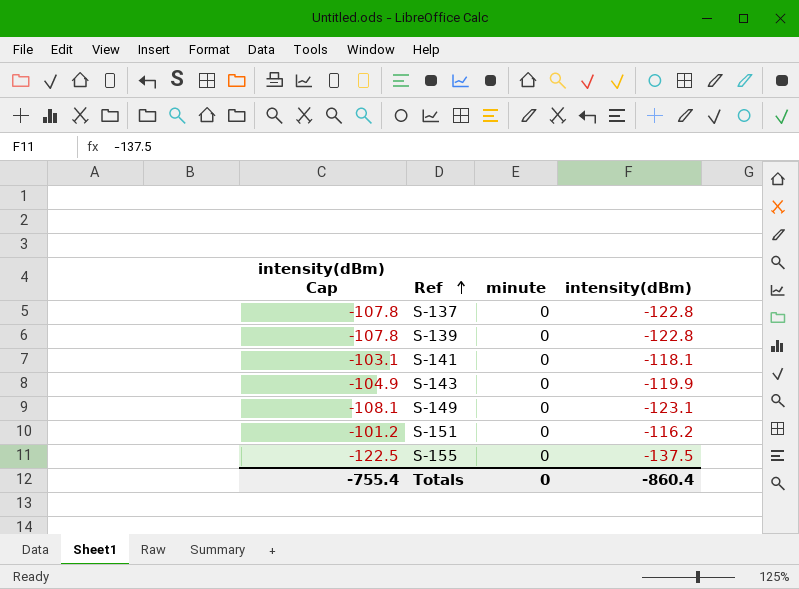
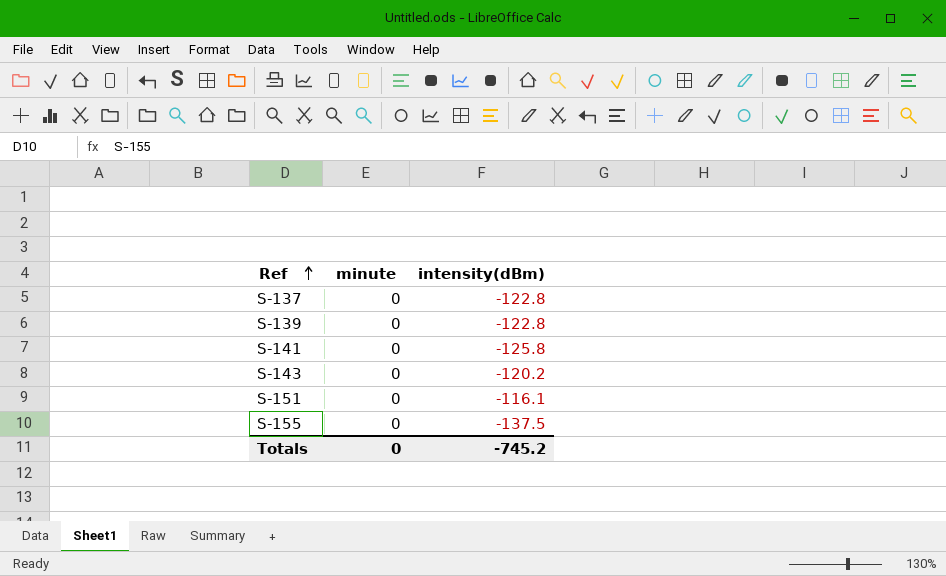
column intensity(dBm) Cap | formula: [intensity(dBm)] + 15 -> none
row S-149: -108.1 | 0 | -123.1 -> none
S-141 | intensity(dBm): -118.1 -> -125.8
S-143 | intensity(dBm): -119.9 -> -120.2
S-151 | intensity(dBm): -116.2 -> -116.1
Totals | intensity(dBm): -860.4 -> -745.2

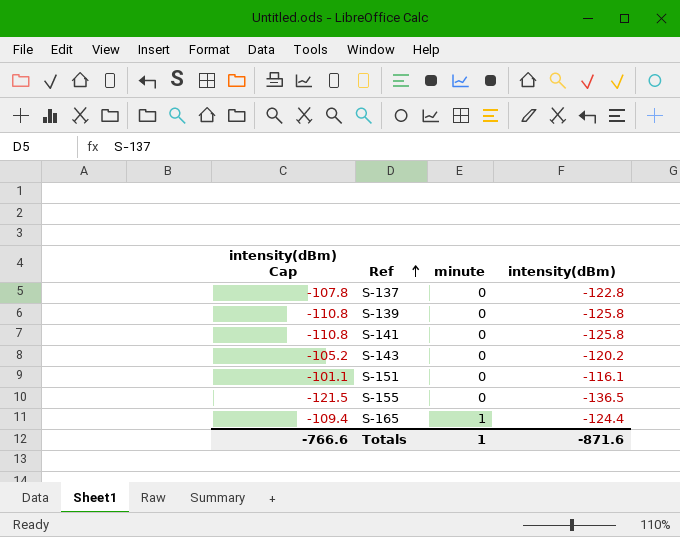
column intensity(dBm) Cap | formula: none -> [intensity(dBm)] + 15
S-139 | intensity(dBm): -122.8 -> -125.8
S-155 | intensity(dBm): -137.5 -> -136.5
row S-165: none -> -109.4 | 1 | -124.4
Totals | minute: 0 -> 1
Totals | intensity(dBm): -745.2 -> -871.6

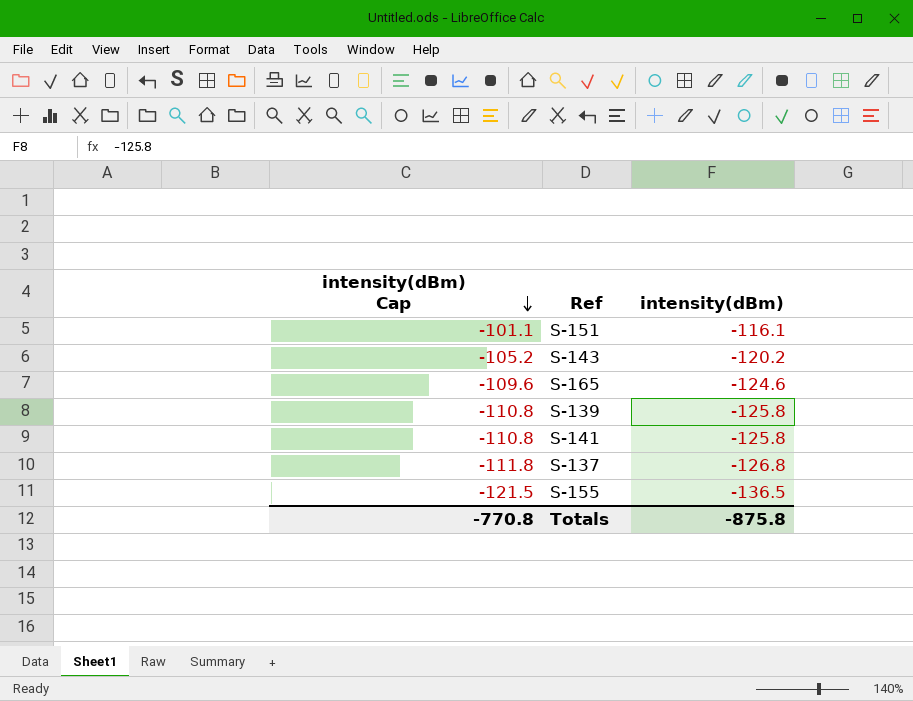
row order: Ref ascending -> intensity(dBm) Cap descending
column minute | position: 3 -> none
S-165 | intensity(dBm) Cap: -109.4 -> -109.6
S-165 | intensity(dBm): -124.4 -> -124.6
S-137 | intensity(dBm) Cap: -107.8 -> -111.8
S-137 | intensity(dBm): -122.8 -> -126.8
Totals | intensity(dBm) Cap: -766.6 -> -770.8
Totals | intensity(dBm): -871.6 -> -875.8

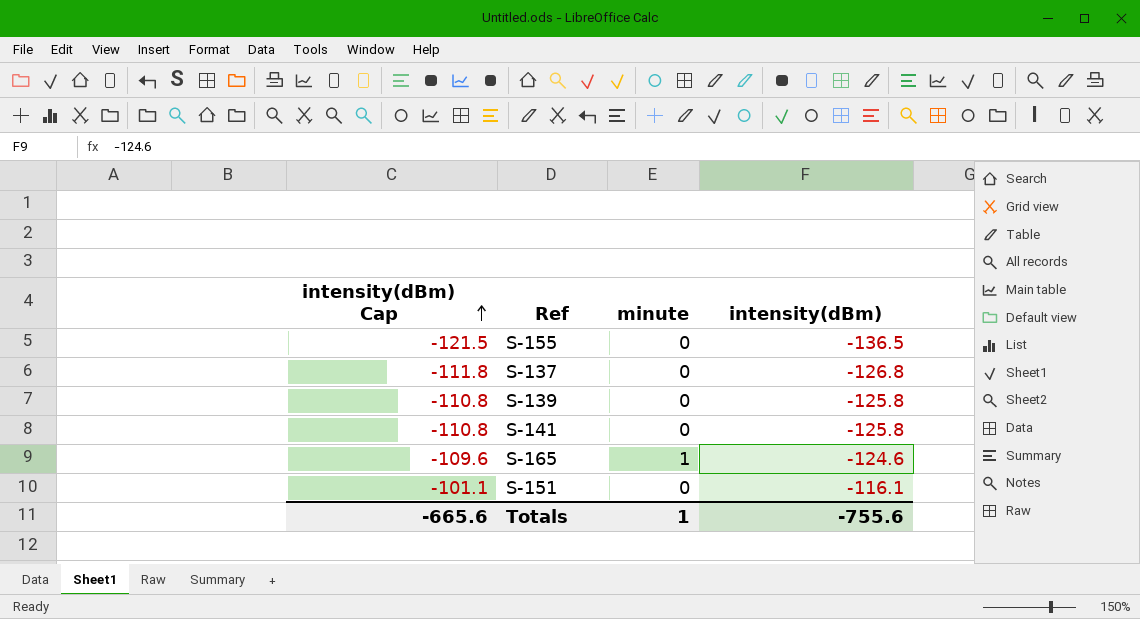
row order: intensity(dBm) Cap descending -> intensity(dBm) Cap ascending
column minute | position: none -> 3
row S-143: -105.2 | -120.2 -> none
Totals | intensity(dBm) Cap: -770.8 -> -665.6
Totals | intensity(dBm): -875.8 -> -755.6

